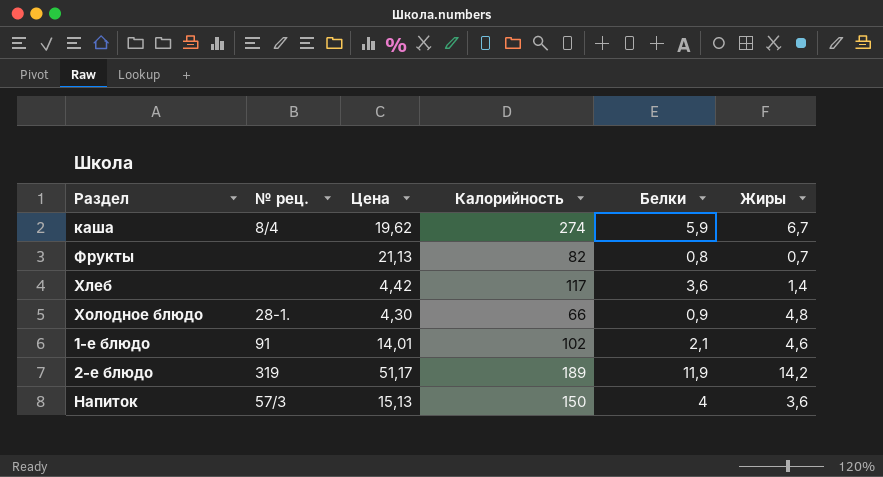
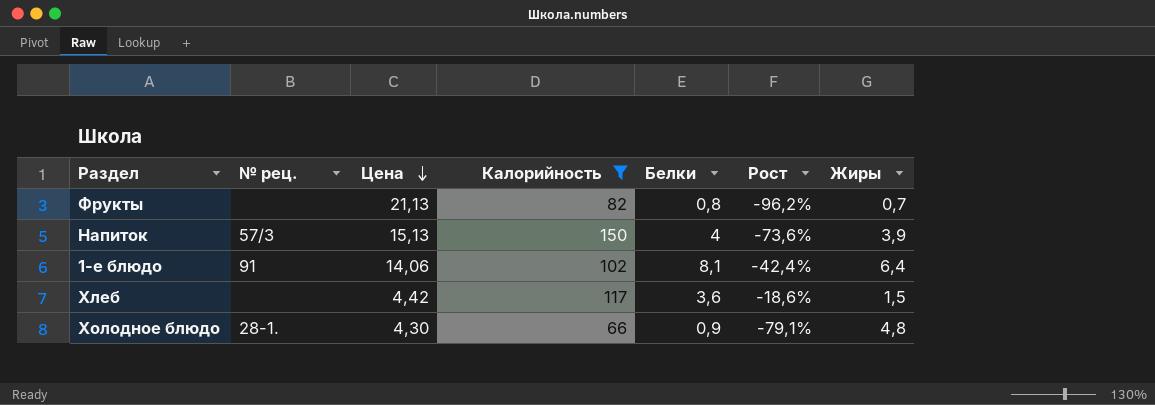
filter: none -> Калорийность <= 150
row order: none -> Цена descending
column Рост | formula: none -> ([Белки] - [Цена]) / [Цена]
Напиток | Жиры: 3,6 -> 3,9
1-е блюдо | Цена: 14,01 -> 14,06
1-е блюдо | Белки: 2,1 -> 8,1
1-е блюдо | Жиры: 4,6 -> 6,4
Хлеб | Жиры: 1,4 -> 1,5

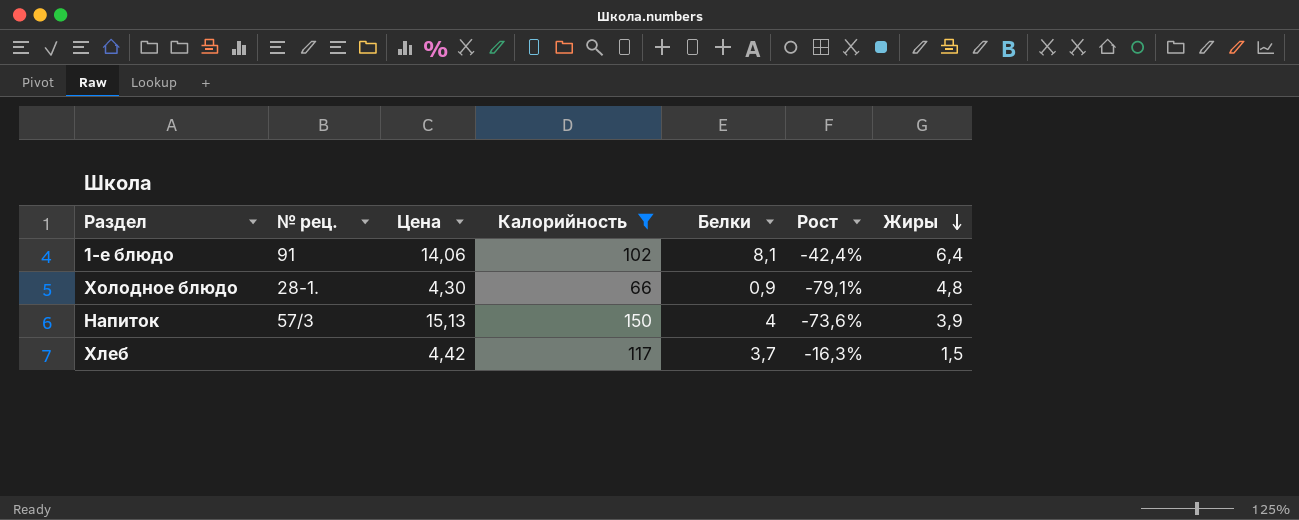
row order: Цена descending -> Жиры descending
row Фрукты: none | 21,13 | 82 | 0,8 | -96,2% | 0,7 -> none
Хлеб | Белки: 3,6 -> 3,7
Хлеб | Рост: -18,6% -> -16,3%

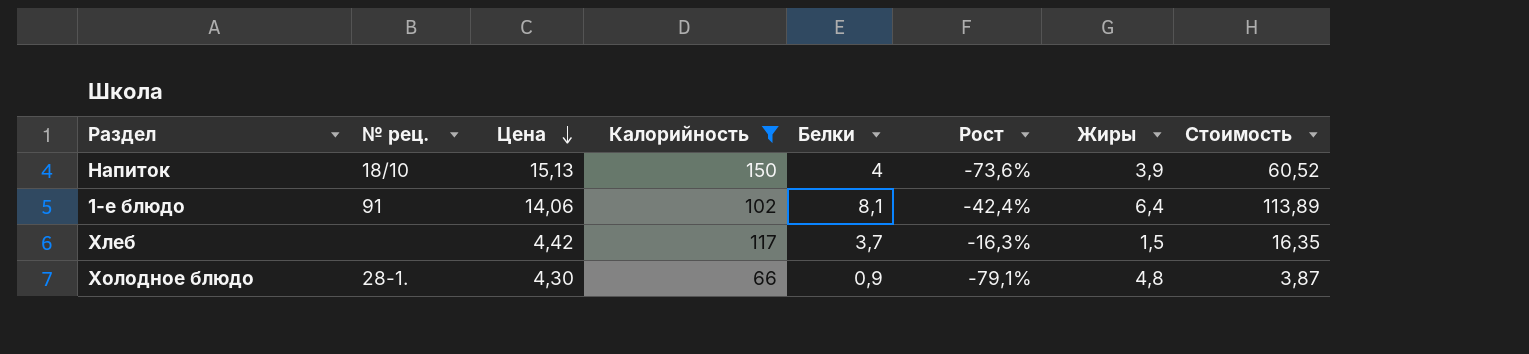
row order: Жиры descending -> Цена descending
column Стоимость | formula: none -> [Цена] * [Белки]
Напиток | № рец.: 57/3 -> 18/10

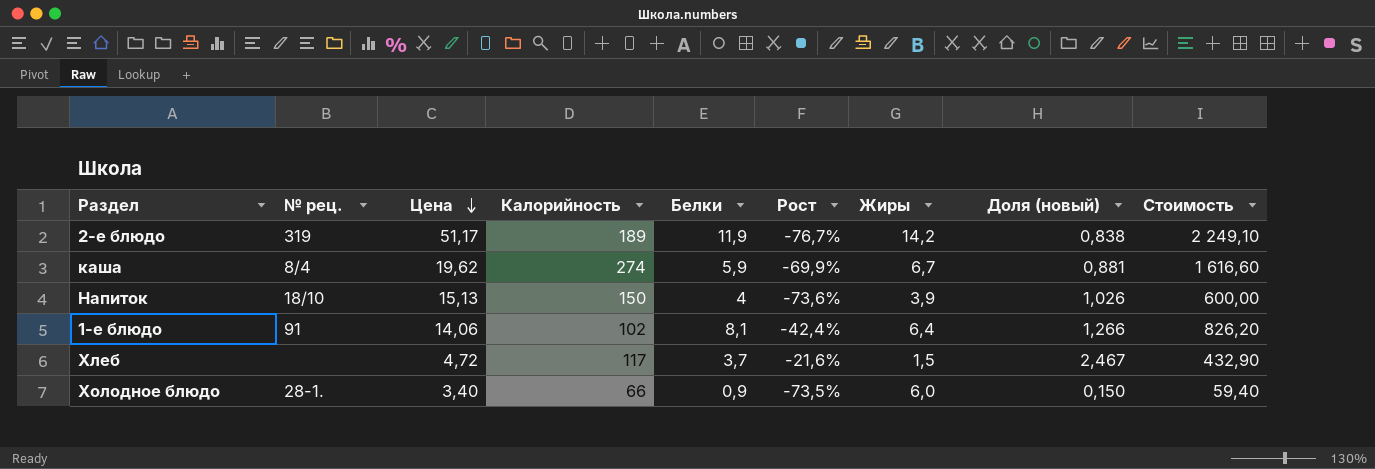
filter: Калорийность <= 150 -> none
column Доля (новый) | formula: none -> [Белки] / [Жиры]
column Стоимость | formula: [Цена] * [Белки] -> [Калорийность] * [Белки]
Хлеб | Цена: 4,42 -> 4,72
Хлеб | Рост: -16,3% -> -21,6%
Холодное блюдо | Цена: 4,30 -> 3,40
Холодное блюдо | Рост: -79,1% -> -73,5%
Холодное блюдо | Жиры: 4,8 -> 6,0

